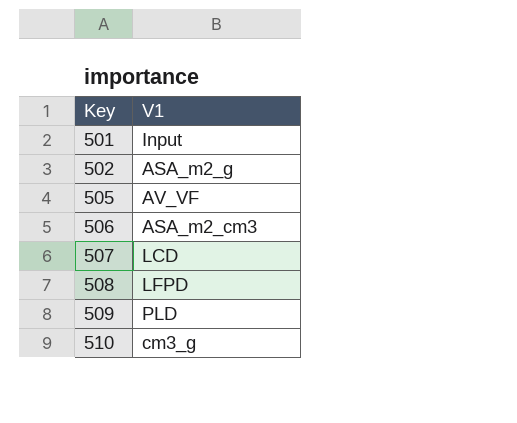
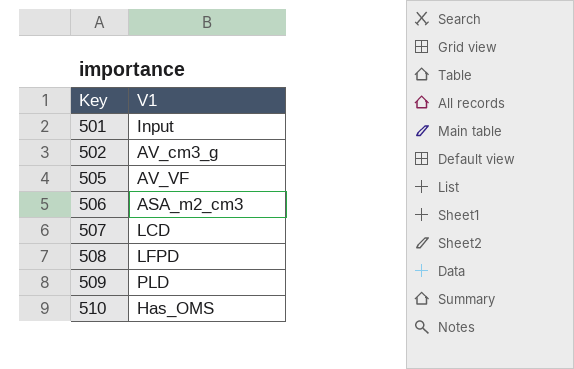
502 | V1: ASA_m2_g -> AV_cm3_g
510 | V1: cm3_g -> Has_OMS

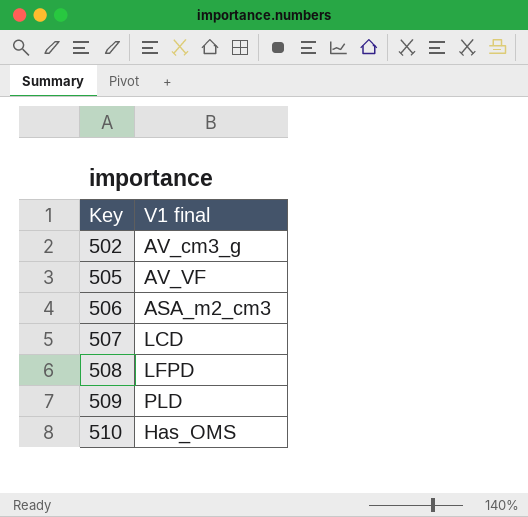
column name: V1 -> V1 final
row 501: Input -> none

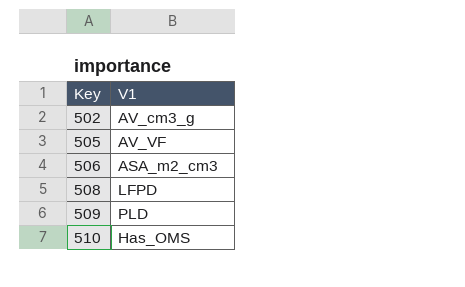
column name: V1 final -> V1
row 507: LCD -> none

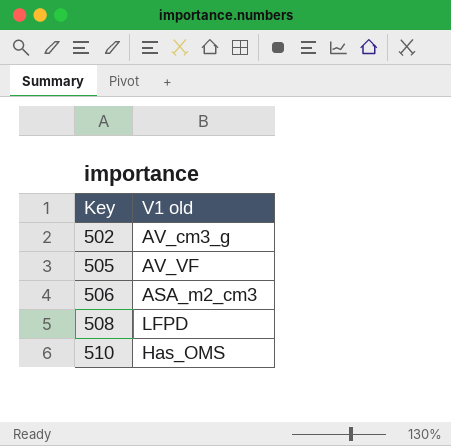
column name: V1 -> V1 old
row 509: PLD -> none

